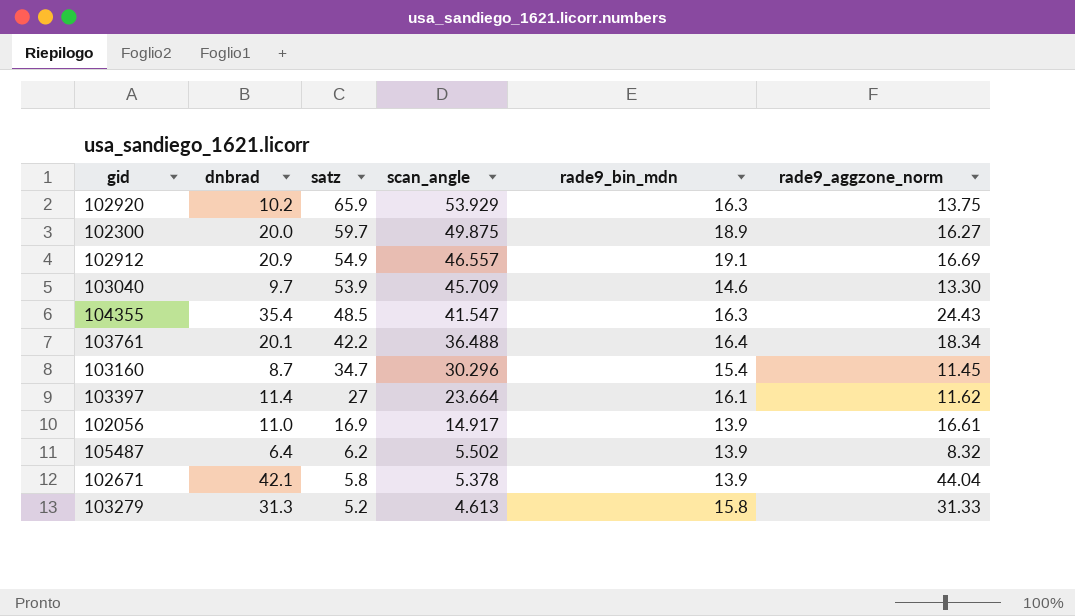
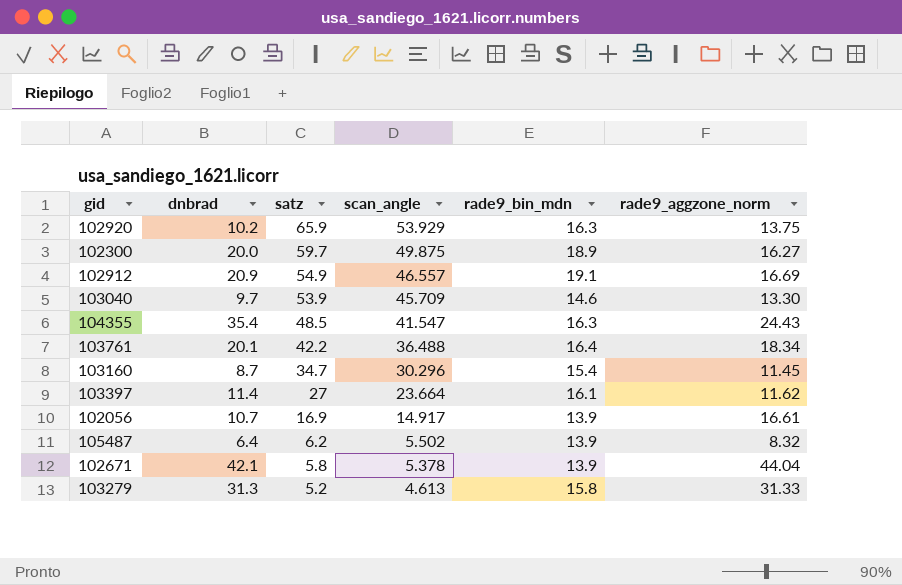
102056 | dnbrad: 11.0 -> 10.7

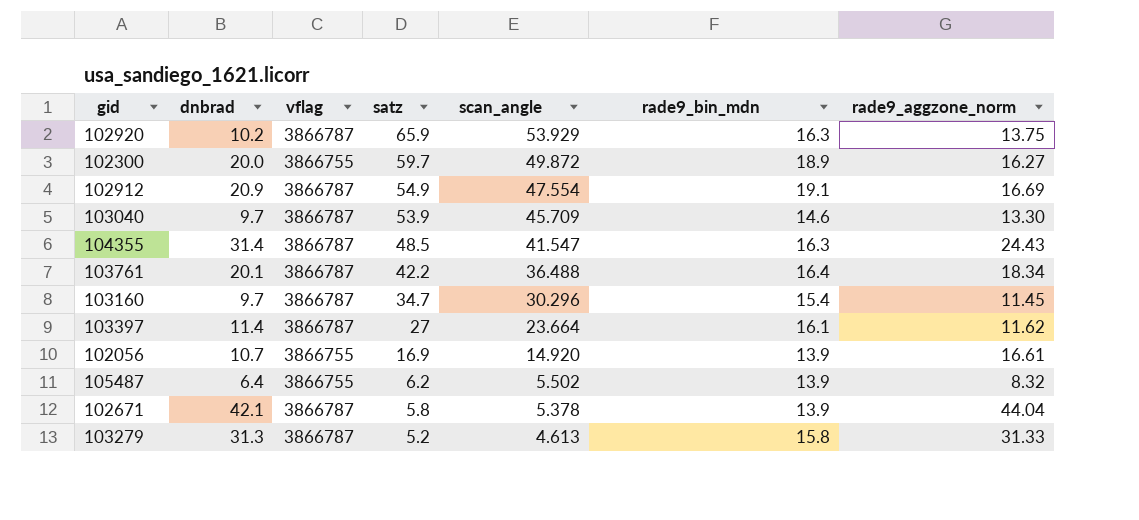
column vflag | position: none -> 3
102300 | scan_angle: 49.875 -> 49.872
102912 | scan_angle: 46.557 -> 47.554
104355 | dnbrad: 35.4 -> 31.4
103160 | dnbrad: 8.7 -> 9.7
102056 | scan_angle: 14.917 -> 14.920

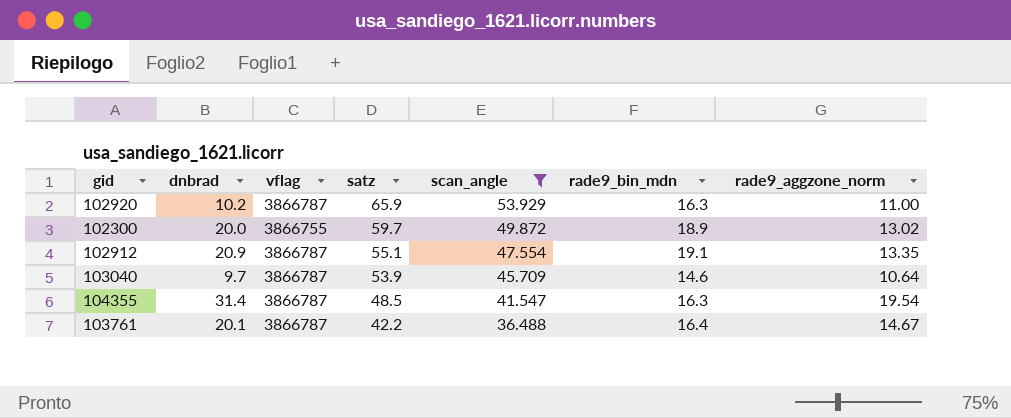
filter: none -> scan_angle >= 36.488
102920 | rade9_aggzone_norm: 13.75 -> 11.00
102300 | rade9_aggzone_norm: 16.27 -> 13.02
102912 | satz: 54.9 -> 55.1
102912 | rade9_aggzone_norm: 16.69 -> 13.35
103040 | rade9_aggzone_norm: 13.30 -> 10.64
104355 | rade9_aggzone_norm: 24.43 -> 19.54
103761 | rade9_aggzone_norm: 18.34 -> 14.67

